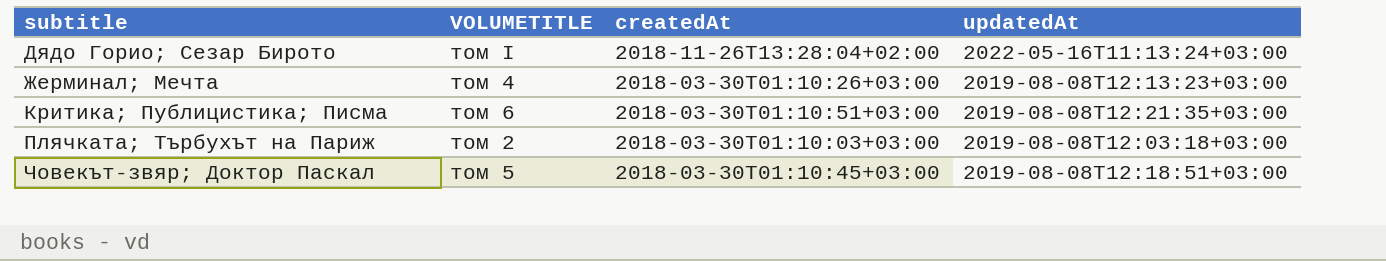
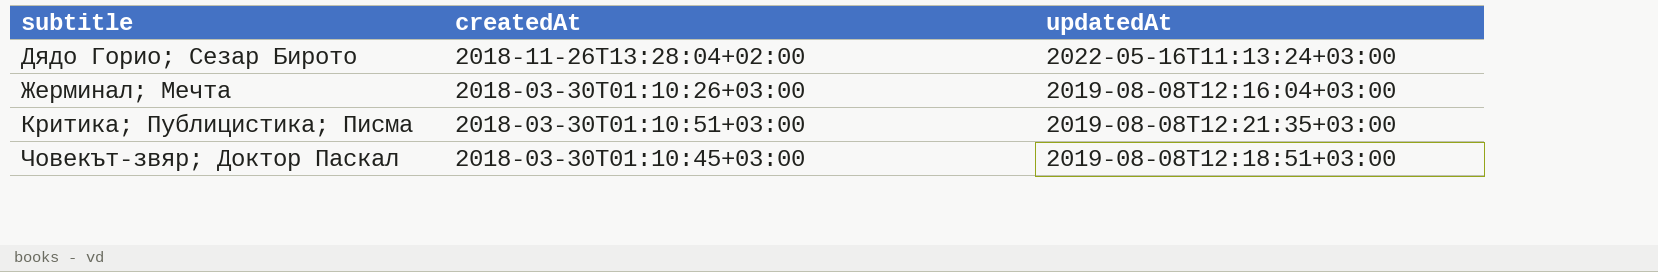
column VOLUMETITLE | position: 2 -> none
row Плячката; Търбухът на Париж: том 2 | 2018-03-30T01:10:03+03:00 | 2019-08-08T12:03:18+03:00 -> none
Жерминал; Мечта | updatedAt: 2019-08-08T12:13:23+03:00 -> 2019-08-08T12:16:04+03:00

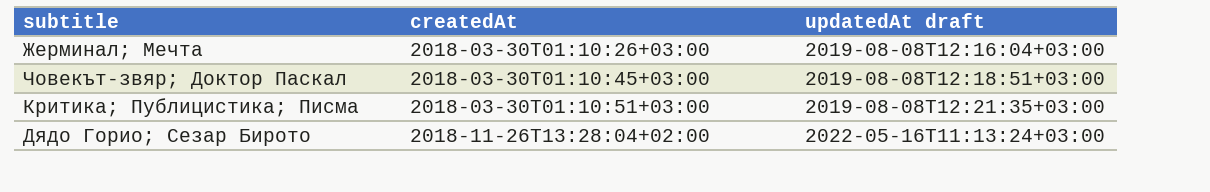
row order: subtitle ascending -> createdAt ascending
column name: updatedAt -> updatedAt draft

